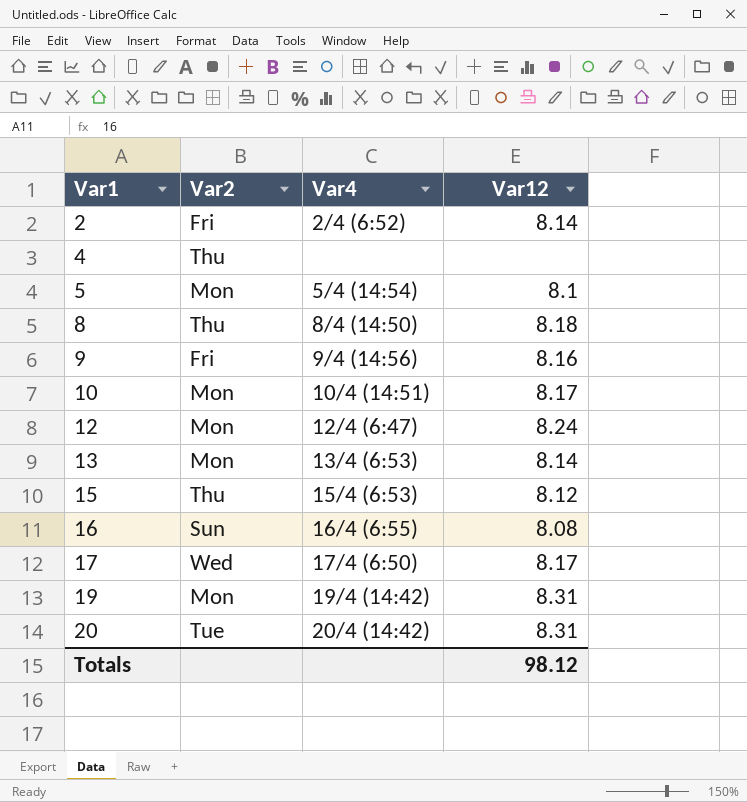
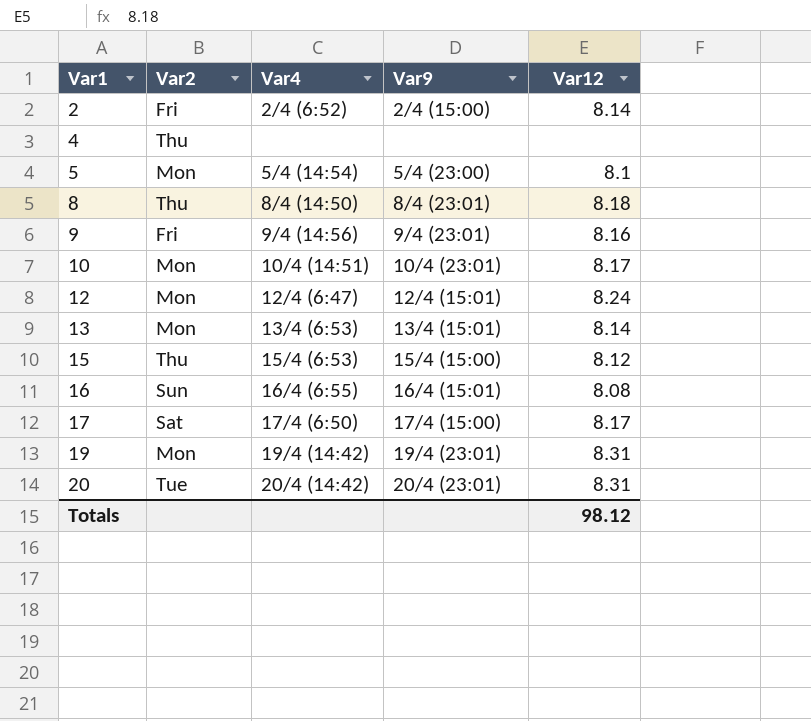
column Var9 | position: none -> 4
17 | Var2: Wed -> Sat

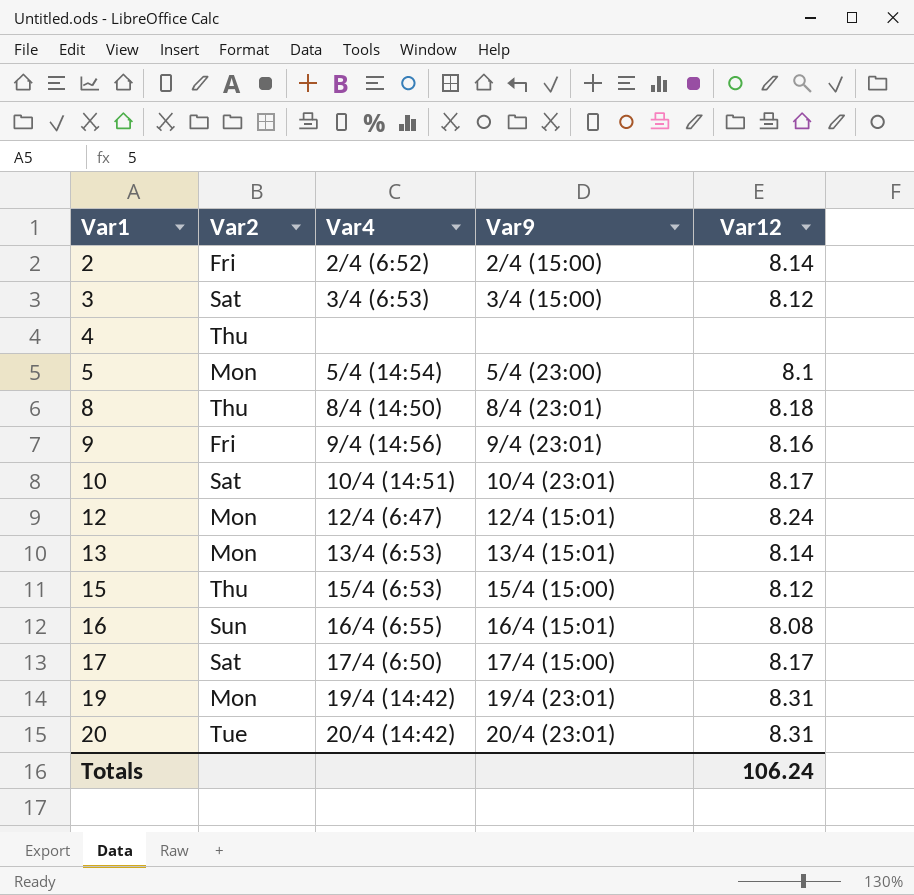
row 3: none -> Sat | 3/4 (6:53) | 3/4 (15:00) | 8.12
10 | Var2: Mon -> Sat
Totals | Var12: 98.12 -> 106.24

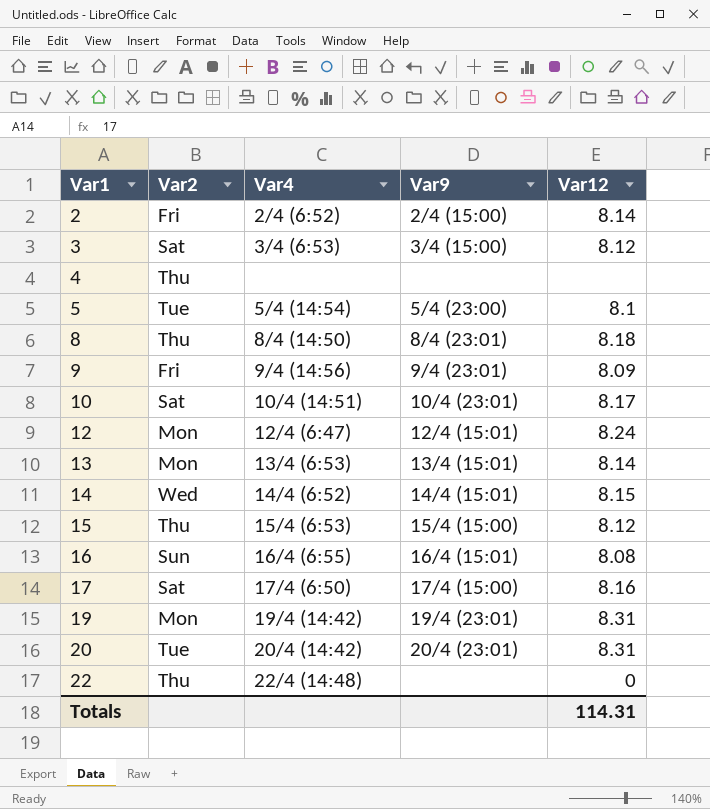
5 | Var2: Mon -> Tue
9 | Var12: 8.16 -> 8.09
row 14: none -> Wed | 14/4 (6:52) | 14/4 (15:01) | 8.15
17 | Var12: 8.17 -> 8.16
row 22: none -> Thu | 22/4 (14:48) | none | 0
Totals | Var12: 106.24 -> 114.31

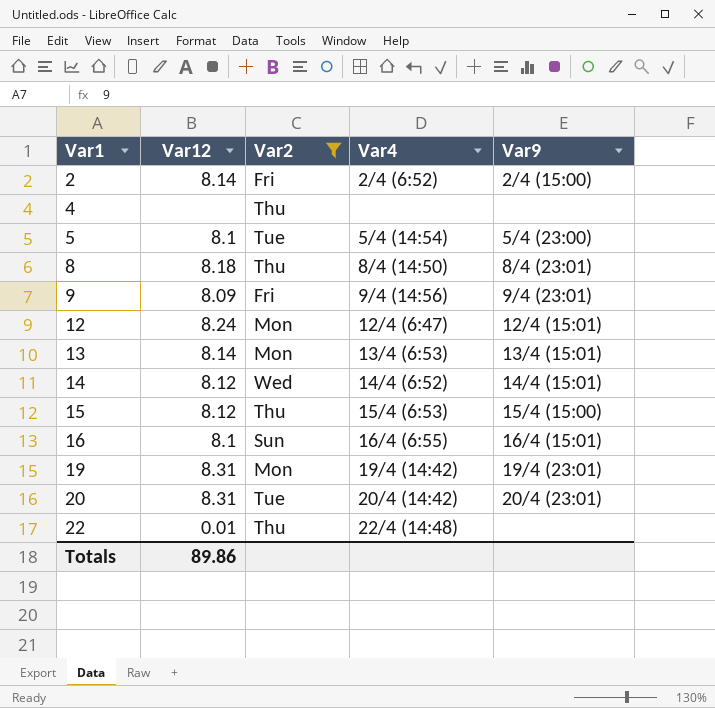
filter: none -> Var2 != Sat
column Var12 | position: 5 -> 2
14 | Var12: 8.15 -> 8.12
16 | Var12: 8.08 -> 8.1
22 | Var12: 0 -> 0.01
Totals | Var12: 114.31 -> 89.86

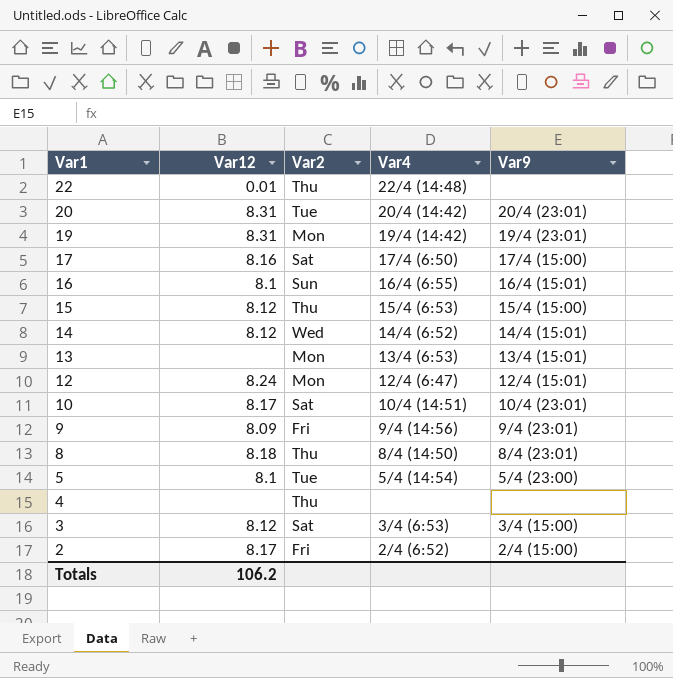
filter: Var2 != Sat -> none
row order: Var1 ascending -> Var1 descending
13 | Var12: 8.14 -> none
2 | Var12: 8.14 -> 8.17
Totals | Var12: 89.86 -> 106.2

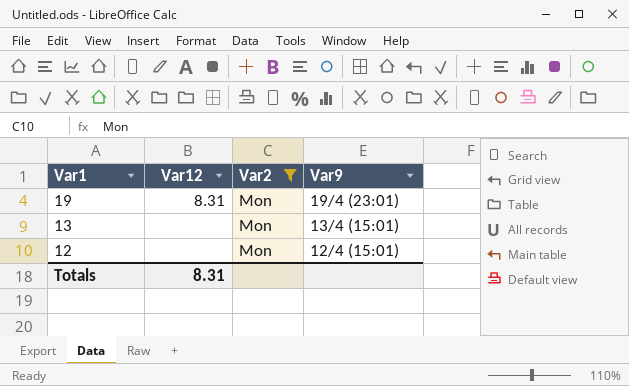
filter: none -> Var2 = Mon
column Var4 | position: 4 -> none
12 | Var12: 8.24 -> none
Totals | Var12: 106.2 -> 8.31

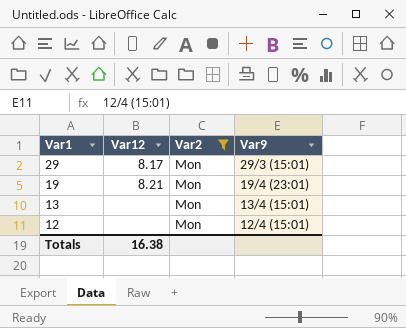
row 29: none -> 8.17 | Mon | 29/3 (15:01)
19 | Var12: 8.31 -> 8.21
Totals | Var12: 8.31 -> 16.38

